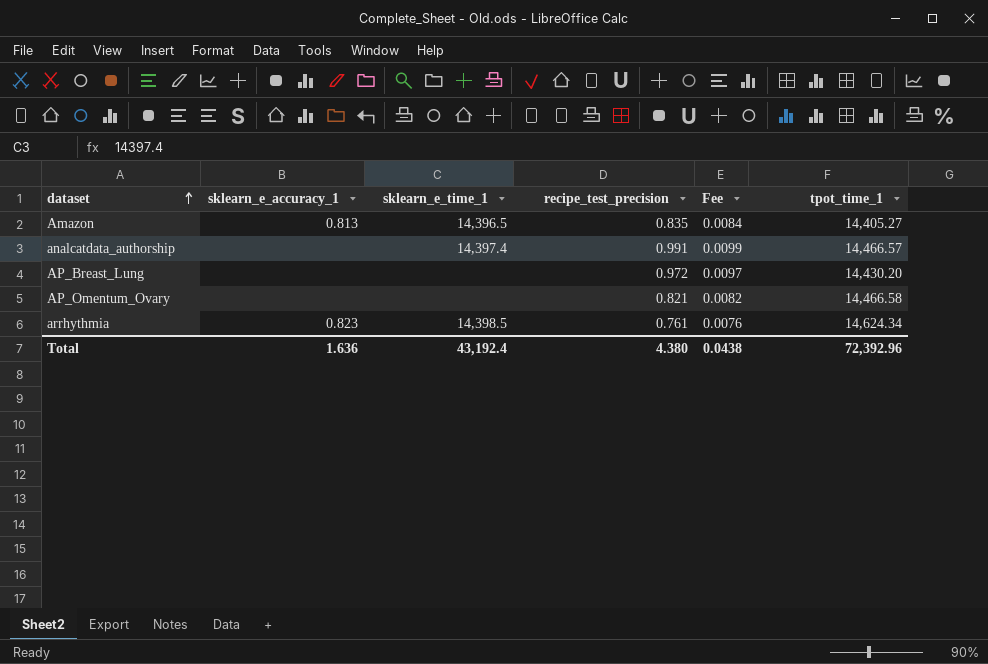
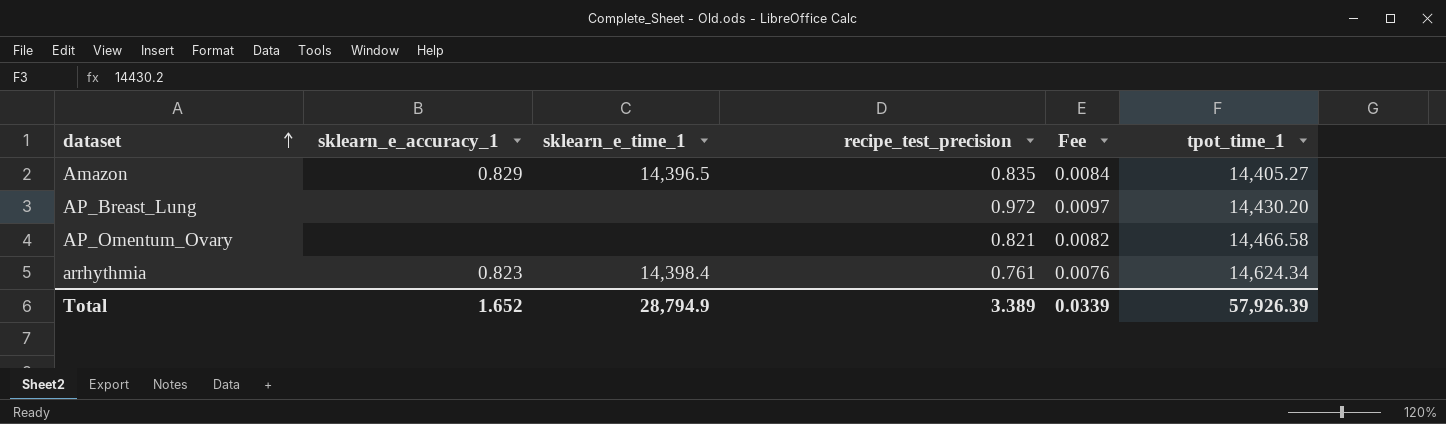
row analcatdata_authorship: none | 14,397.4 | 0.991 | 0.0099 | 14,466.57 -> none
Amazon | sklearn_e_accuracy_1: 0.813 -> 0.829
arrhythmia | sklearn_e_time_1: 14,398.5 -> 14,398.4
Total | sklearn_e_accuracy_1: 1.636 -> 1.652
Total | sklearn_e_time_1: 43,192.4 -> 28,794.9
Total | recipe_test_precision: 4.380 -> 3.389
Total | Fee: 0.0438 -> 0.0339
Total | tpot_time_1: 72,392.96 -> 57,926.39

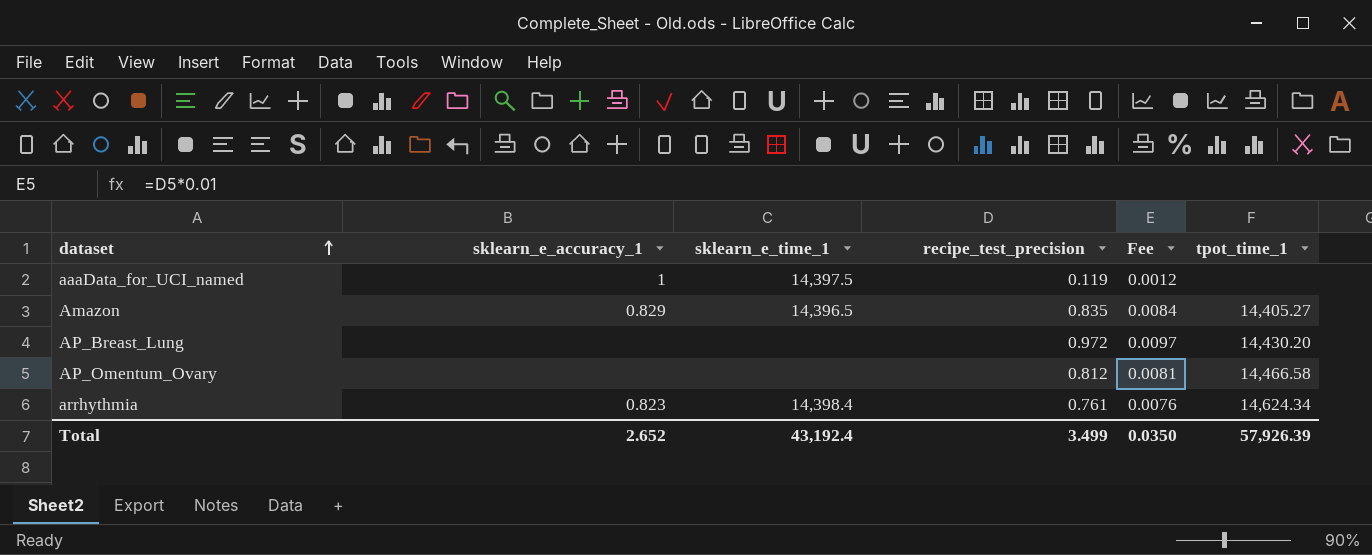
row aaaData_for_UCI_named: none -> 1 | 14,397.5 | 0.119 | 0.0012 | none
AP_Omentum_Ovary | recipe_test_precision: 0.821 -> 0.812
AP_Omentum_Ovary | Fee: 0.0082 -> 0.0081
Total | sklearn_e_accuracy_1: 1.652 -> 2.652
Total | sklearn_e_time_1: 28,794.9 -> 43,192.4
Total | recipe_test_precision: 3.389 -> 3.499
Total | Fee: 0.0339 -> 0.0350

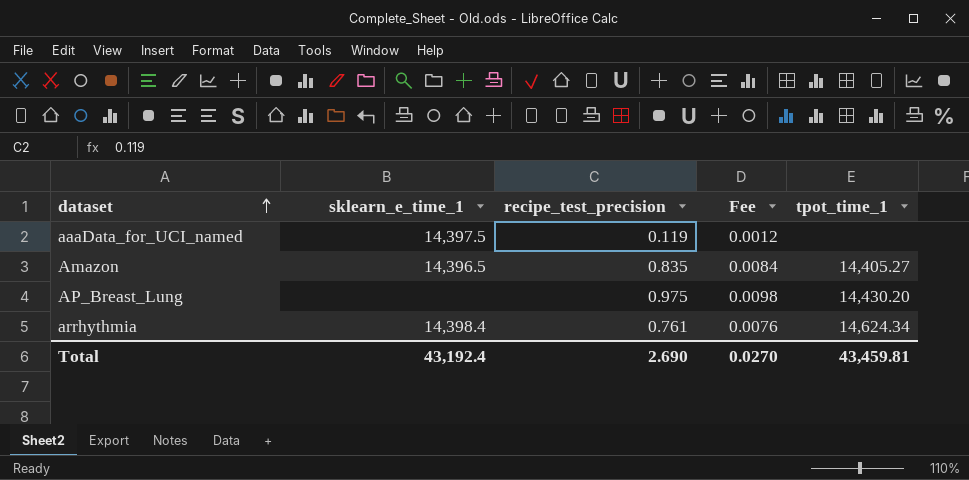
column sklearn_e_accuracy_1 | position: 2 -> none
row AP_Omentum_Ovary: none | none | 0.812 | 0.0081 | 14,466.58 -> none
AP_Breast_Lung | recipe_test_precision: 0.972 -> 0.975
AP_Breast_Lung | Fee: 0.0097 -> 0.0098
Total | recipe_test_precision: 3.499 -> 2.690
Total | Fee: 0.0350 -> 0.0270
Total | tpot_time_1: 57,926.39 -> 43,459.81

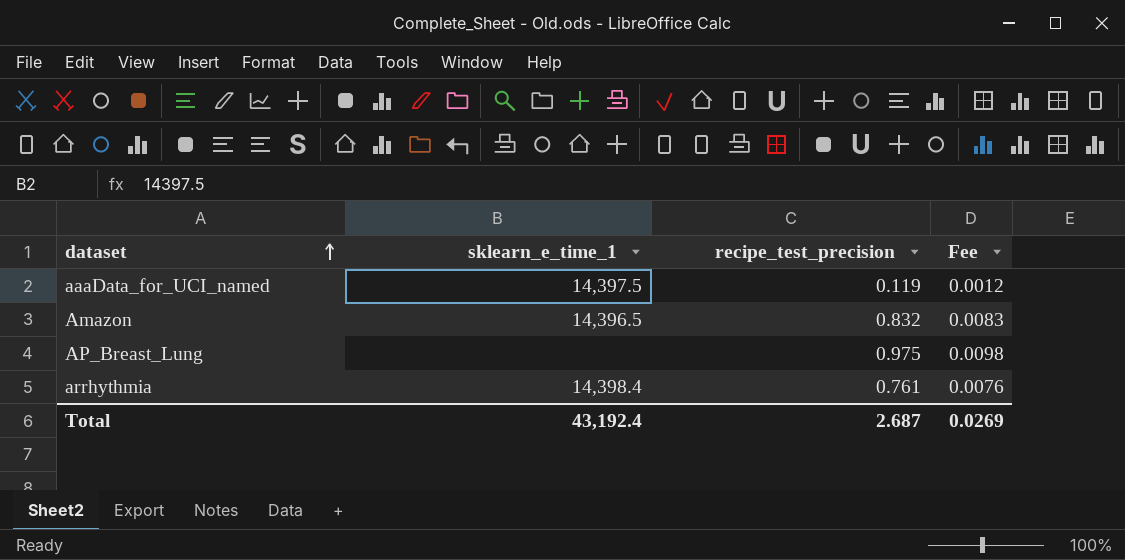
column tpot_time_1 | position: 5 -> none
Amazon | recipe_test_precision: 0.835 -> 0.832
Amazon | Fee: 0.0084 -> 0.0083
Total | recipe_test_precision: 2.690 -> 2.687
Total | Fee: 0.0270 -> 0.0269

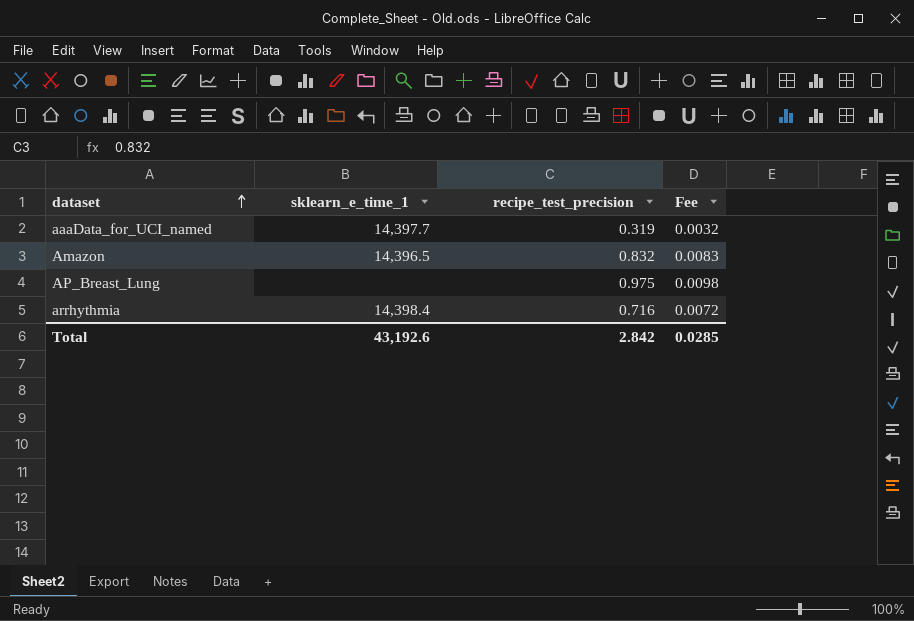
aaaData_for_UCI_named | sklearn_e_time_1: 14,397.5 -> 14,397.7
aaaData_for_UCI_named | recipe_test_precision: 0.119 -> 0.319
aaaData_for_UCI_named | Fee: 0.0012 -> 0.0032
arrhythmia | recipe_test_precision: 0.761 -> 0.716
arrhythmia | Fee: 0.0076 -> 0.0072
Total | sklearn_e_time_1: 43,192.4 -> 43,192.6
Total | recipe_test_precision: 2.687 -> 2.842
Total | Fee: 0.0269 -> 0.0285

